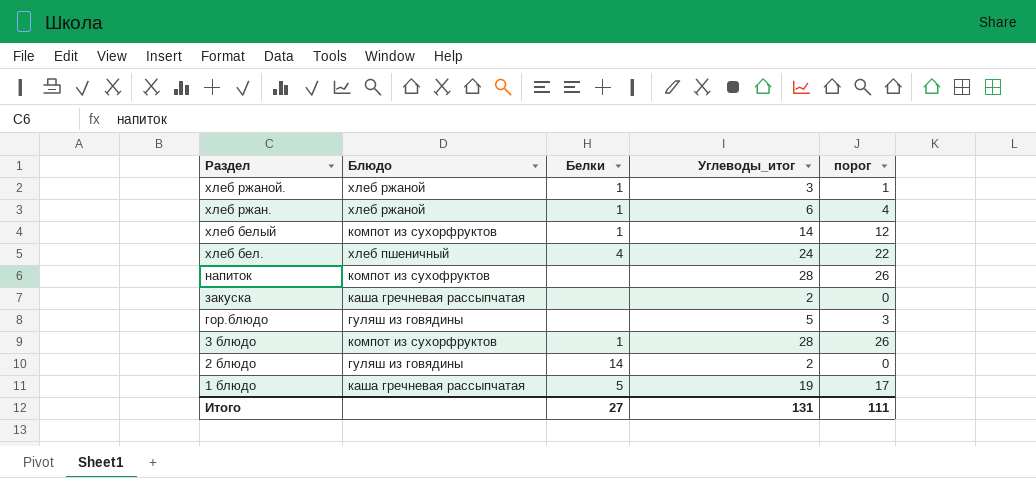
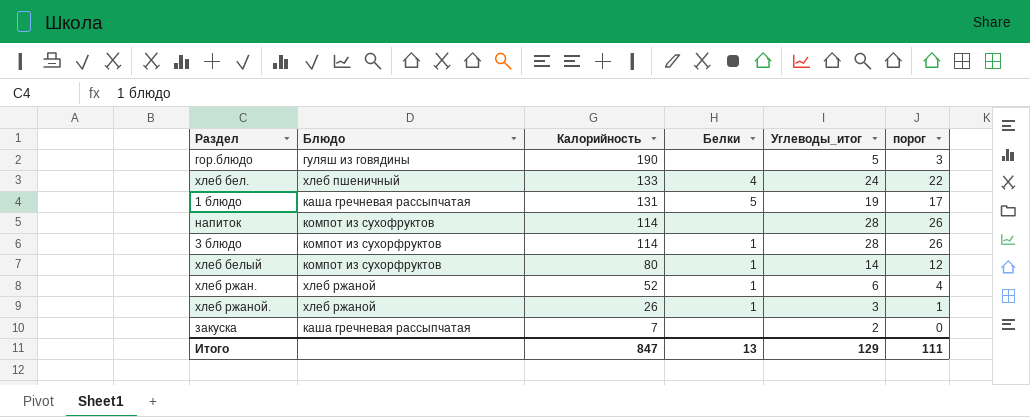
row order: Раздел descending -> Калорийность descending
column Калорийность | position: none -> 3
row 2 блюдо: гуляш из говядины | 14 | 2 | 0 -> none
Итого | Белки: 27 -> 13
Итого | Углеводы_итог: 131 -> 129

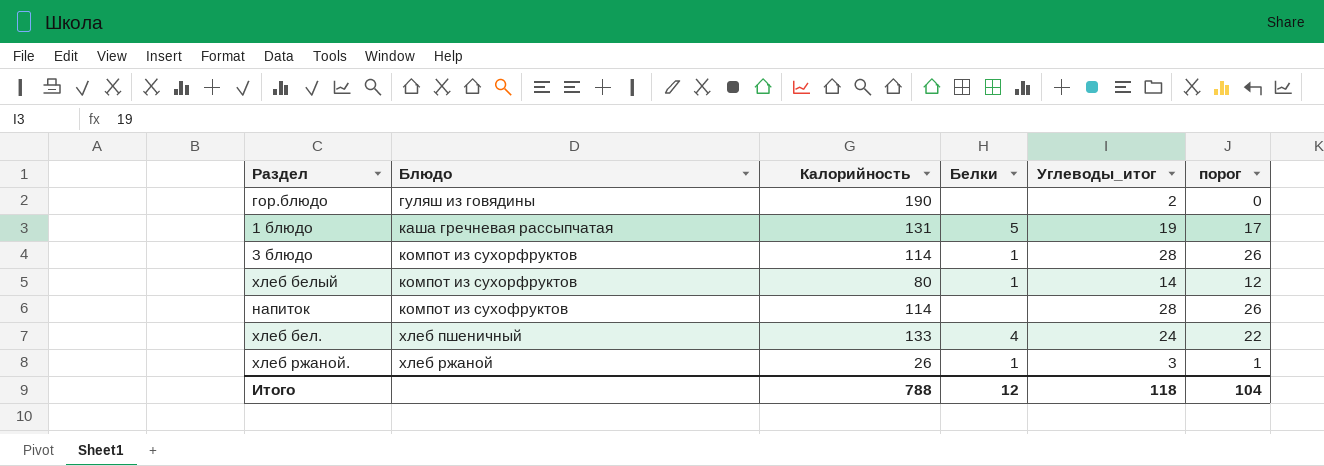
row order: Калорийность descending -> Блюдо ascending
row хлеб ржан.: хлеб ржаной | 52 | 1 | 6 | 4 -> none
row закуска: каша гречневая рассыпчатая | 7 | none | 2 | 0 -> none
гор.блюдо | Углеводы_итог: 5 -> 2
гор.блюдо | порог: 3 -> 0
Итого | Калорийность: 847 -> 788
Итого | Белки: 13 -> 12
Итого | Углеводы_итог: 129 -> 118
Итого | порог: 111 -> 104

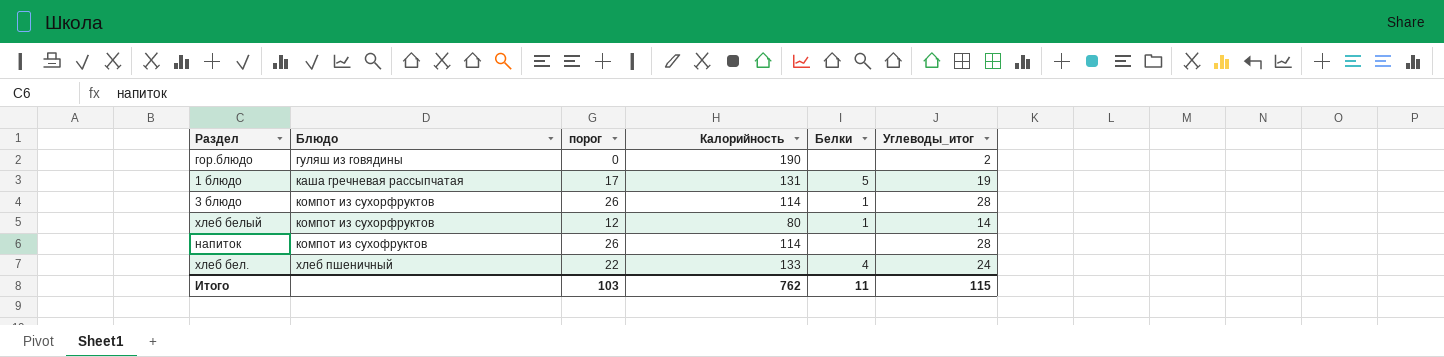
column порог | position: 6 -> 3
row хлеб ржаной.: хлеб ржаной | 26 | 1 | 3 | 1 -> none
Итого | порог: 104 -> 103
Итого | Калорийность: 788 -> 762
Итого | Белки: 12 -> 11
Итого | Углеводы_итог: 118 -> 115

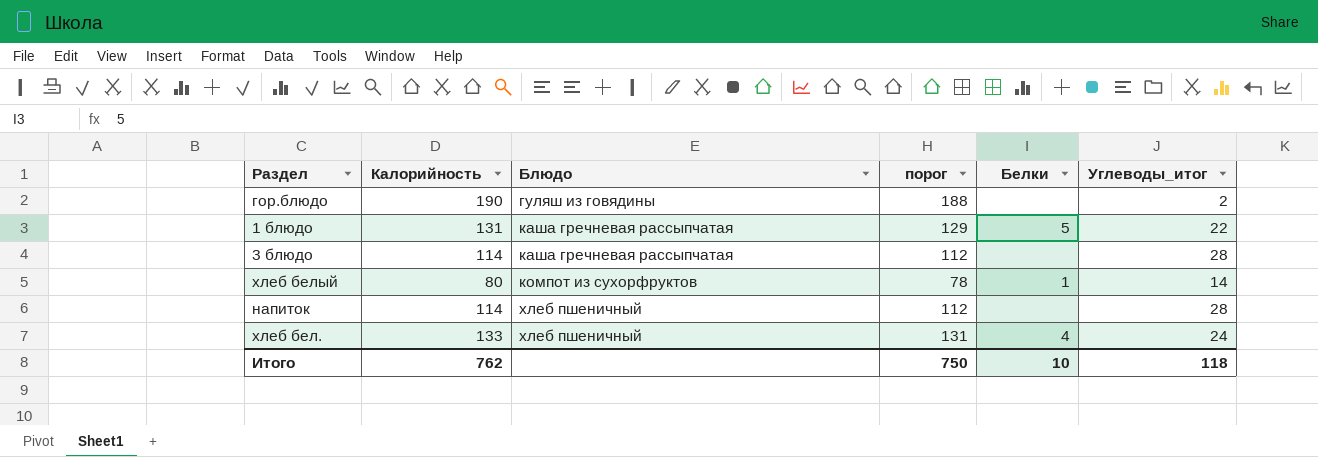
column Калорийность | position: 4 -> 2
column порог | formula: [Углеводы_итог] - 2 -> [Калорийность] - 2
1 блюдо | Углеводы_итог: 19 -> 22
3 блюдо | Блюдо: компот из сухорфруктов -> каша гречневая рассыпчатая
3 блюдо | Белки: 1 -> none
напиток | Блюдо: компот из сухофруктов -> хлеб пшеничный
Итого | порог: 103 -> 750
Итого | Белки: 11 -> 10
Итого | Углеводы_итог: 115 -> 118

